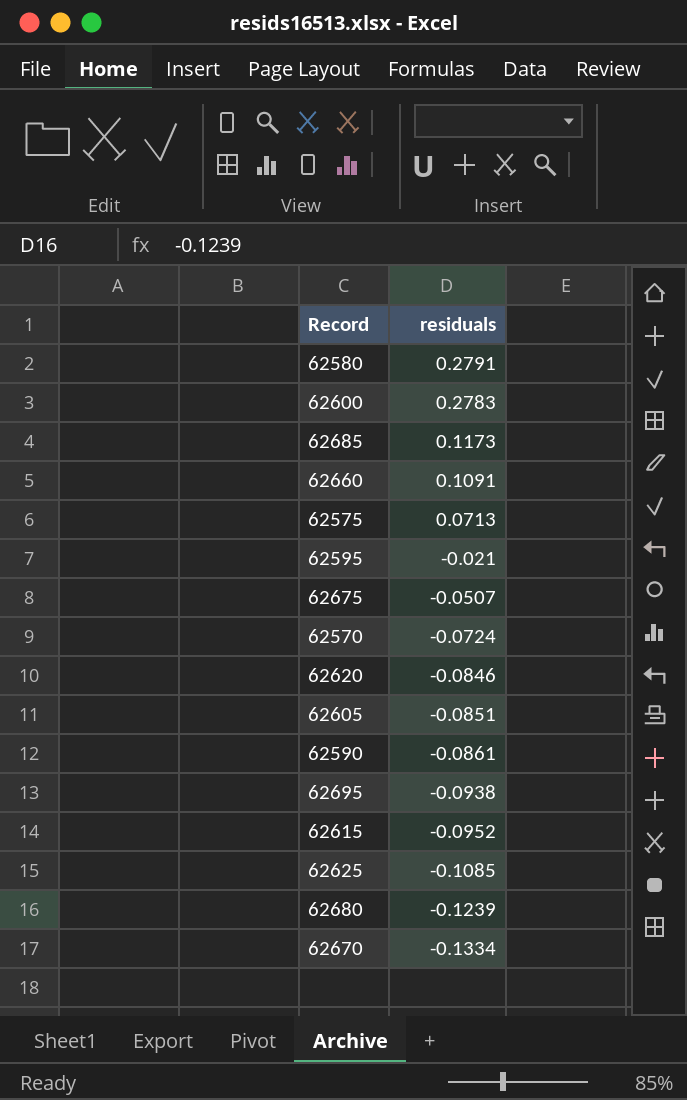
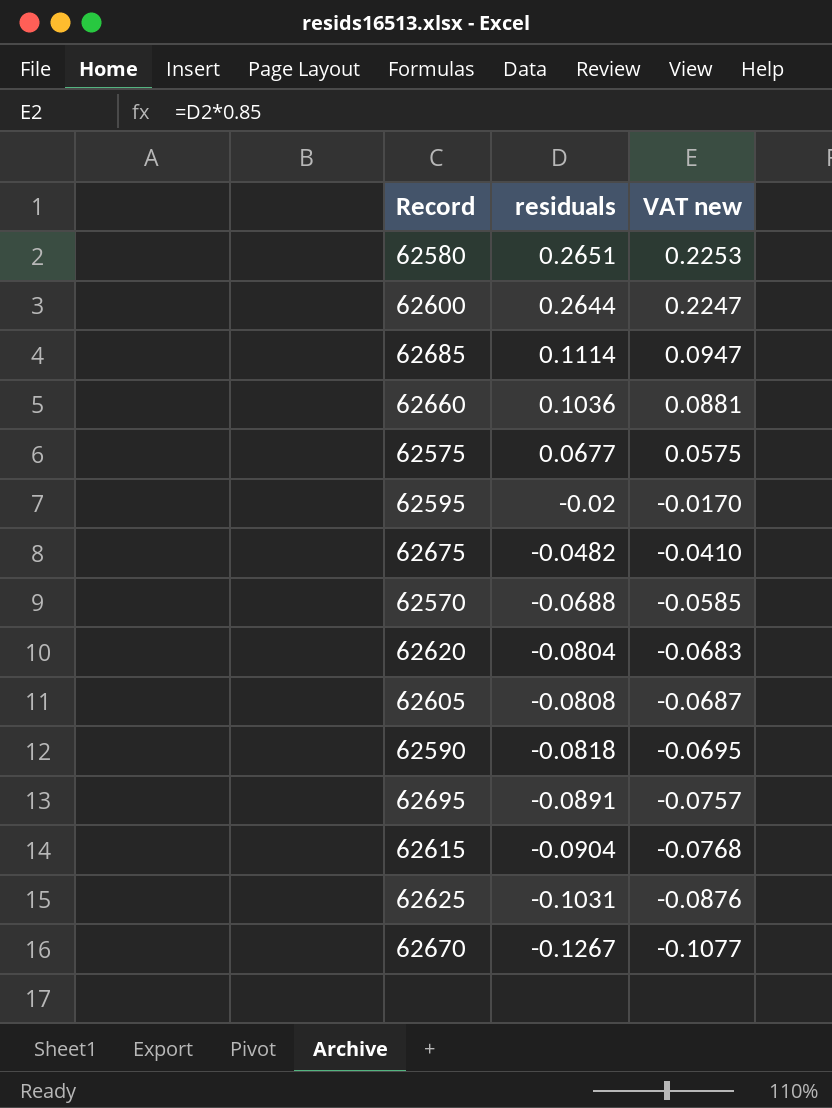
column VAT new | formula: none -> [residuals] * 0.85
row 62680: -0.1239 -> none
62580 | residuals: 0.2791 -> 0.2651
62600 | residuals: 0.2783 -> 0.2644
62685 | residuals: 0.1173 -> 0.1114
62660 | residuals: 0.1091 -> 0.1036
62575 | residuals: 0.0713 -> 0.0677
62595 | residuals: -0.021 -> -0.02
62675 | residuals: -0.0507 -> -0.0482
62570 | residuals: -0.0724 -> -0.0688
62620 | residuals: -0.0846 -> -0.0804
62605 | residuals: -0.0851 -> -0.0808
62590 | residuals: -0.0861 -> -0.0818
62695 | residuals: -0.0938 -> -0.0891
62615 | residuals: -0.0952 -> -0.0904
62625 | residuals: -0.1085 -> -0.1031
62670 | residuals: -0.1334 -> -0.1267

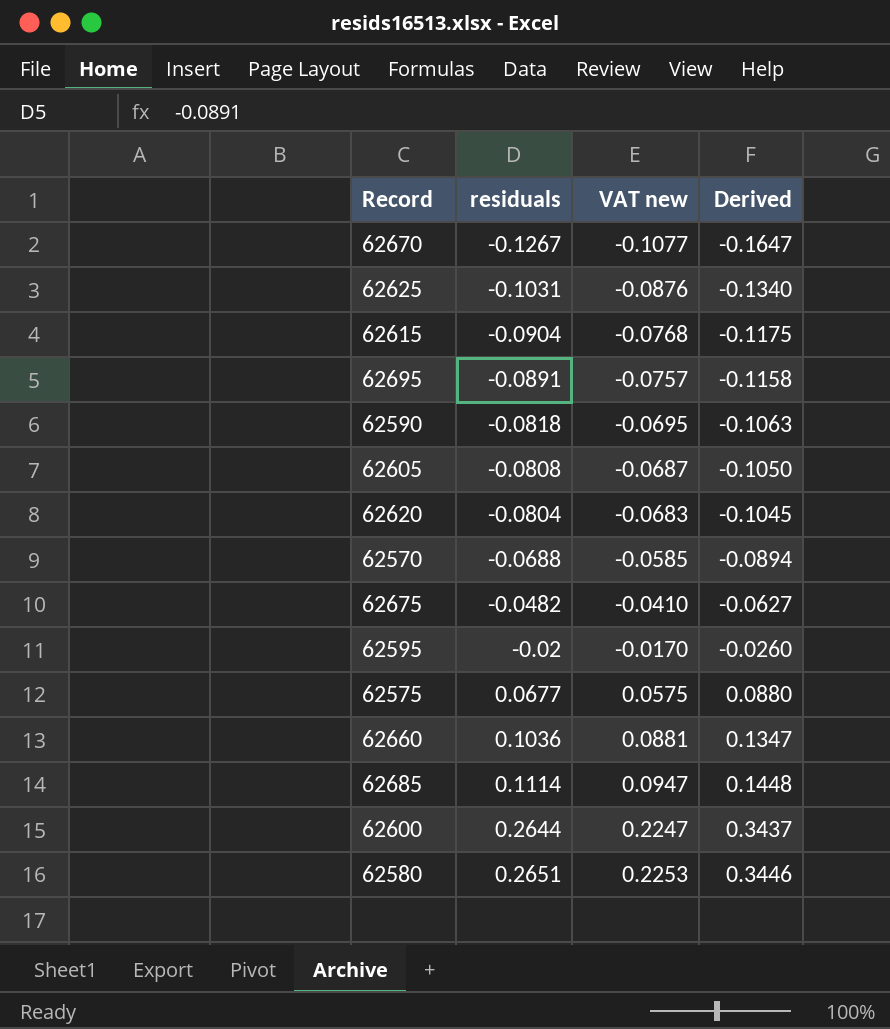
row order: residuals descending -> residuals ascending
column Derived | formula: none -> [residuals] * 1.3

